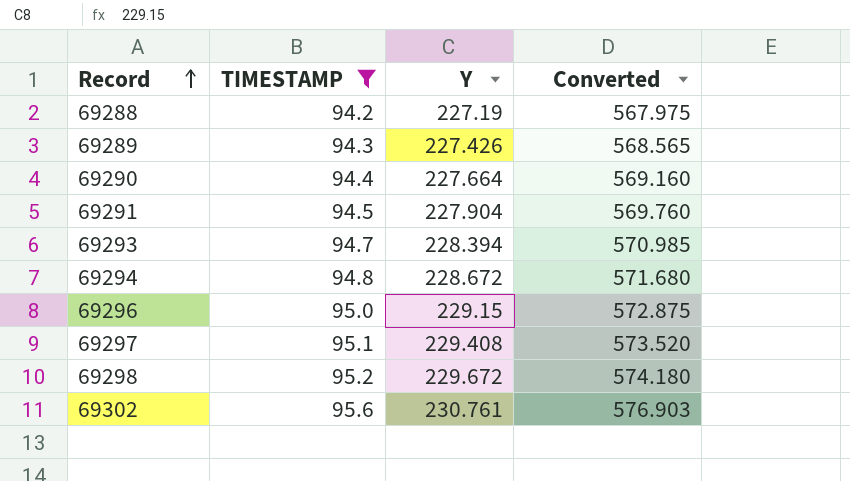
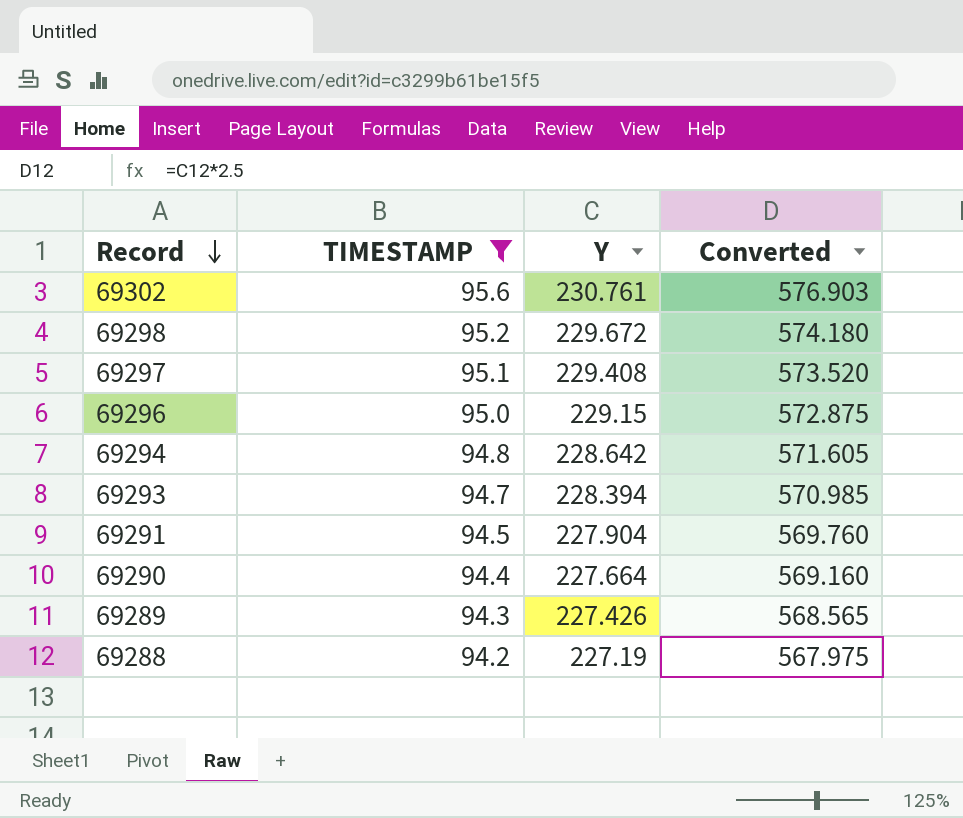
row order: Record ascending -> Record descending
69294 | Y: 228.672 -> 228.642
69294 | Converted: 571.680 -> 571.605

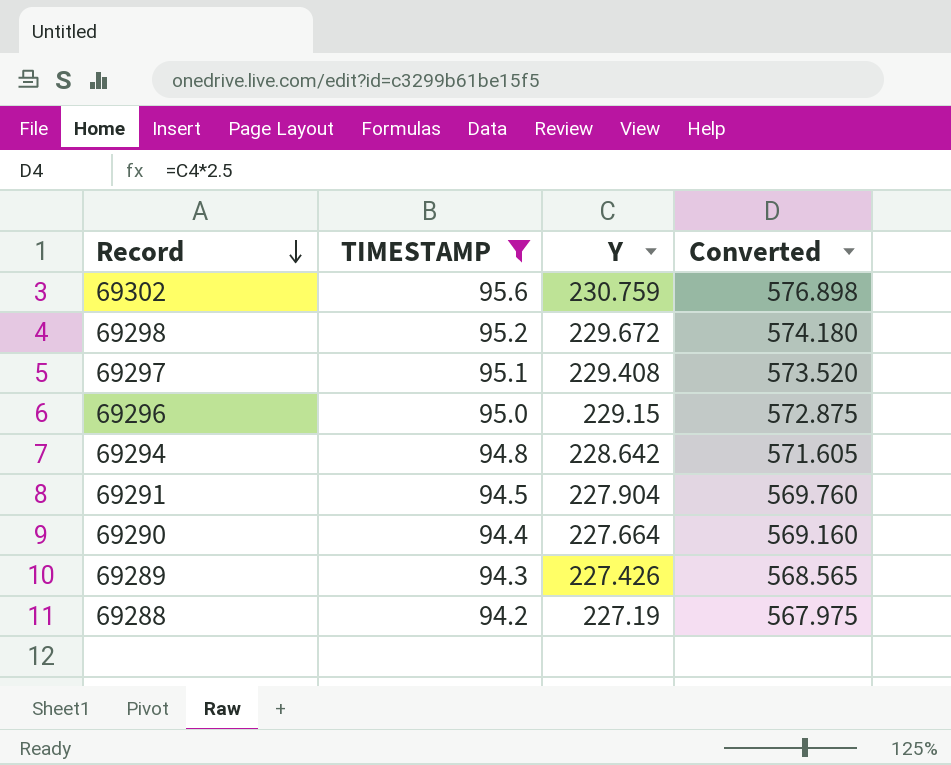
row 69293: 94.7 | 228.394 | 570.985 -> none
69302 | Y: 230.761 -> 230.759
69302 | Converted: 576.903 -> 576.898

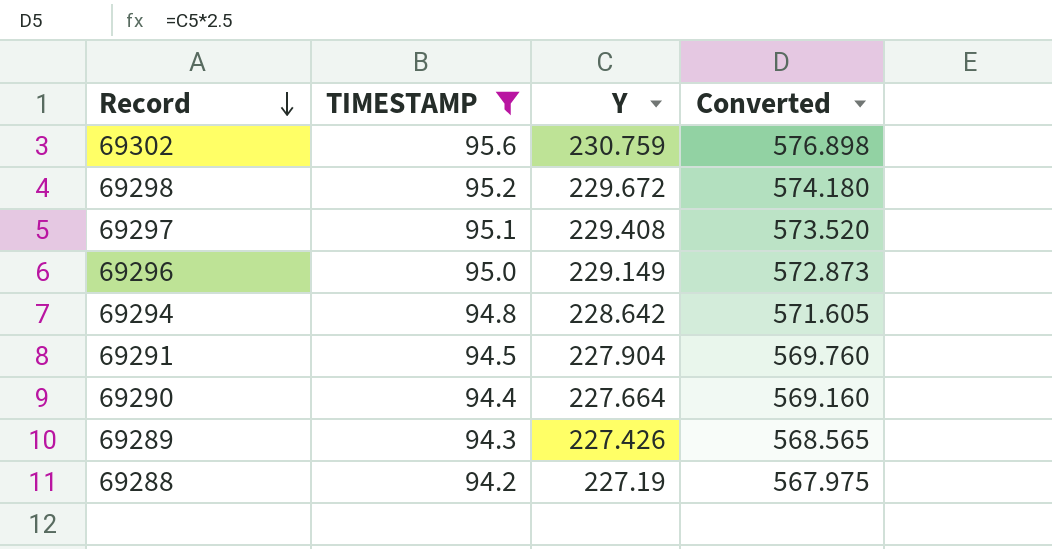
69296 | Y: 229.15 -> 229.149
69296 | Converted: 572.875 -> 572.873

